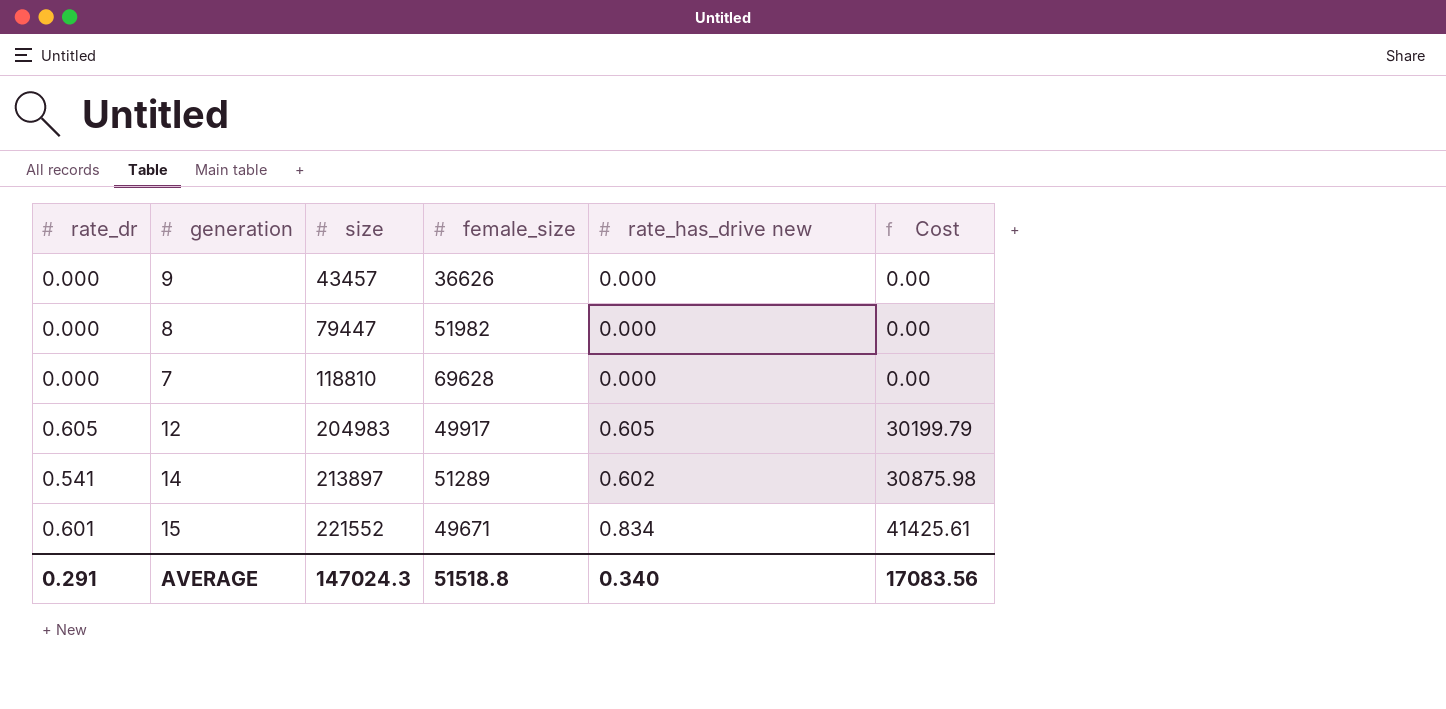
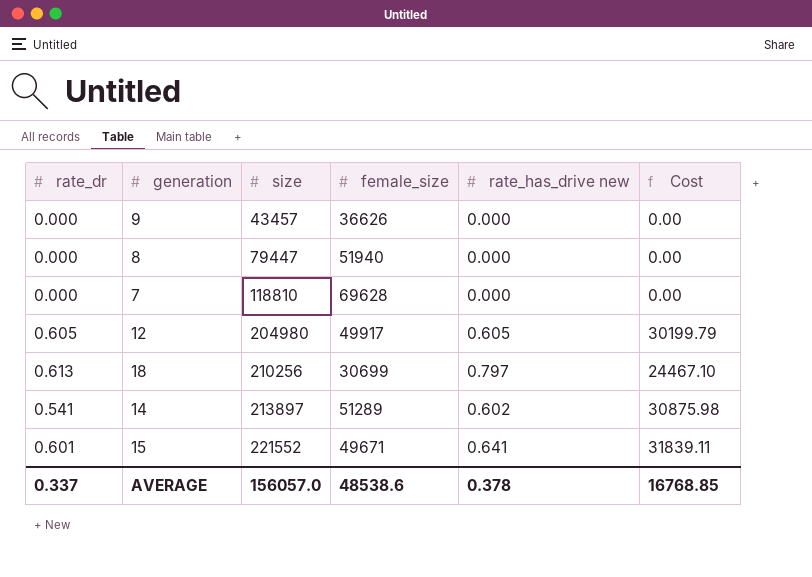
8 | female_size: 51982 -> 51940
12 | size: 204983 -> 204980
row 18: none -> 0.613 | 210256 | 30699 | 0.797 | 24467.10
15 | rate_has_drive new: 0.834 -> 0.641
15 | Cost: 41425.61 -> 31839.11
AVERAGE | rate_dr: 0.291 -> 0.337
AVERAGE | size: 147024.3 -> 156057.0
AVERAGE | female_size: 51518.8 -> 48538.6
AVERAGE | rate_has_drive new: 0.340 -> 0.378
AVERAGE | Cost: 17083.56 -> 16768.85

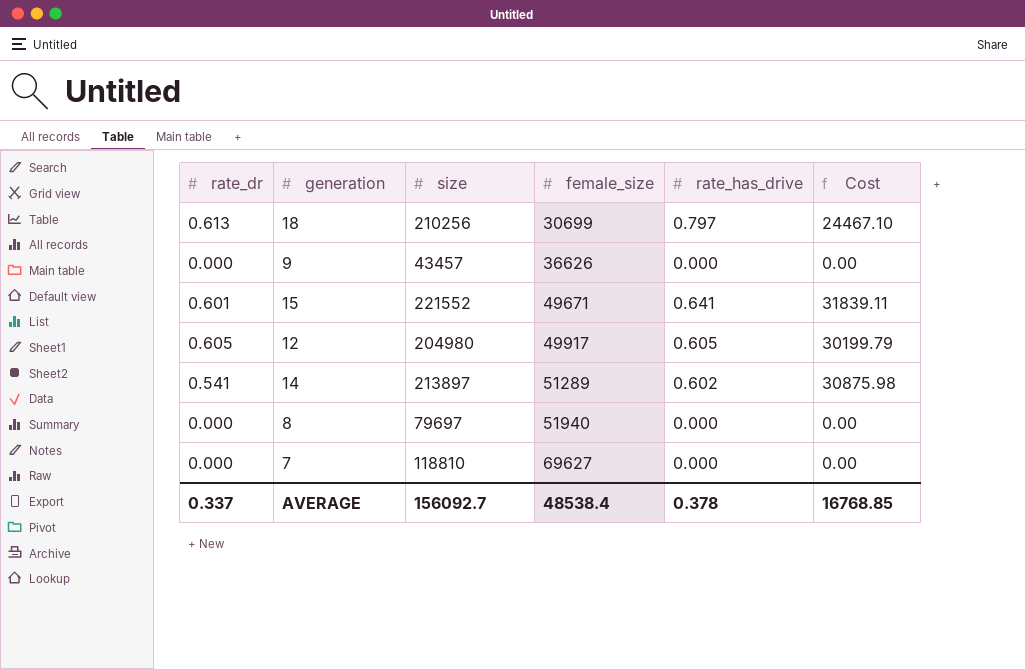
row order: size ascending -> female_size ascending
column name: rate_has_drive new -> rate_has_drive
8 | size: 79447 -> 79697
7 | female_size: 69628 -> 69627
AVERAGE | size: 156057.0 -> 156092.7
AVERAGE | female_size: 48538.6 -> 48538.4

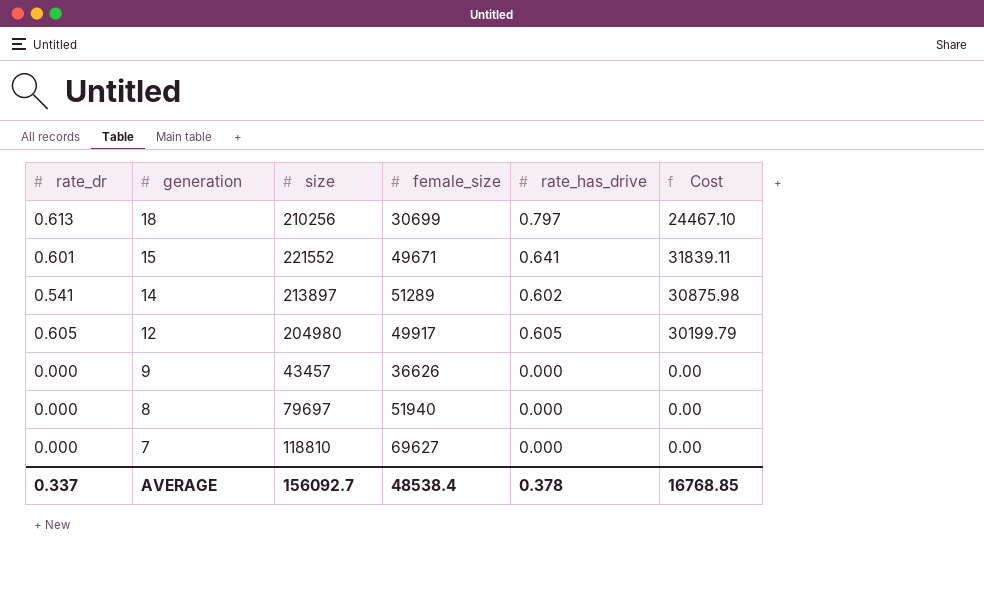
row order: female_size ascending -> generation descending

